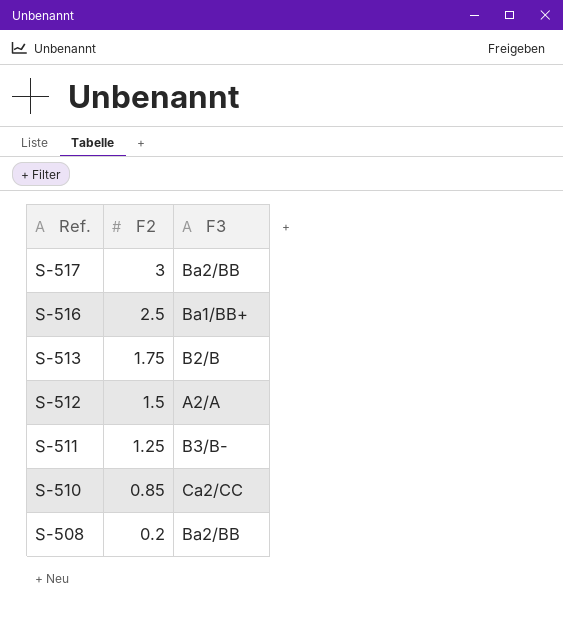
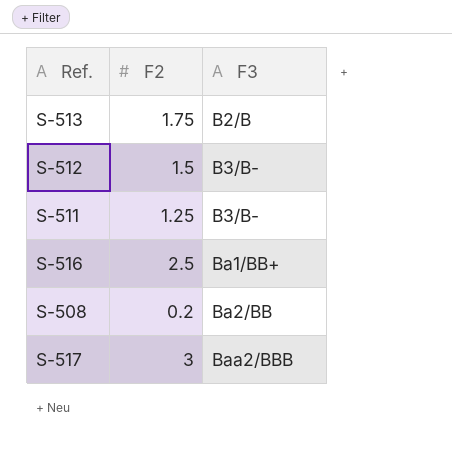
row order: Ref. descending -> F3 ascending
row S-510: 0.85 | Ca2/CC -> none
S-512 | F3: A2/A -> B3/B-
S-517 | F3: Ba2/BB -> Baa2/BBB

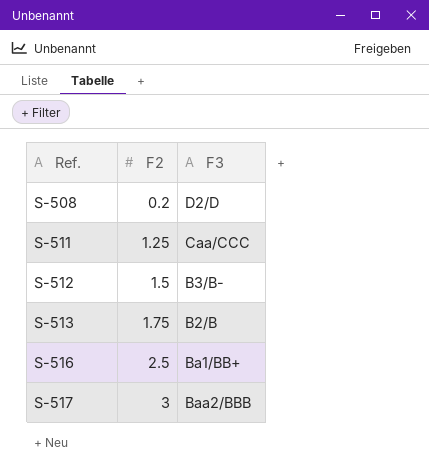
row order: F3 ascending -> Ref. ascending
S-508 | F3: Ba2/BB -> D2/D
S-511 | F3: B3/B- -> Caa/CCC

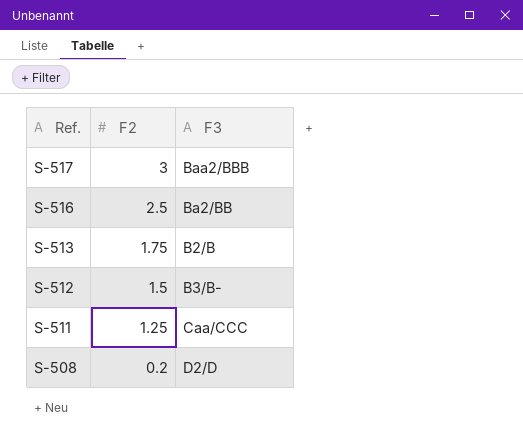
row order: Ref. ascending -> Ref. descending
S-516 | F3: Ba1/BB+ -> Ba2/BB

